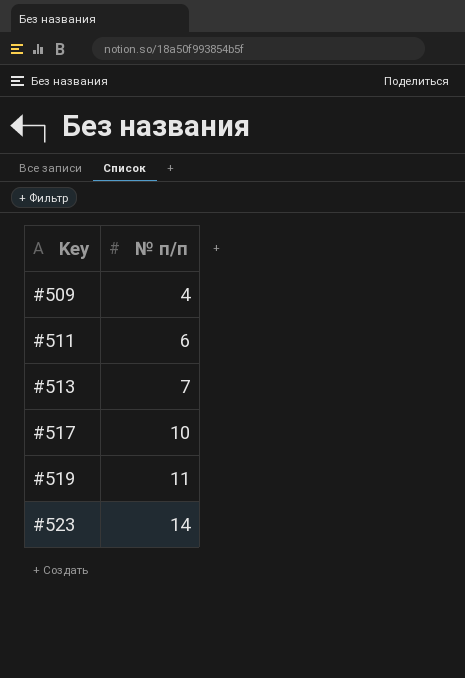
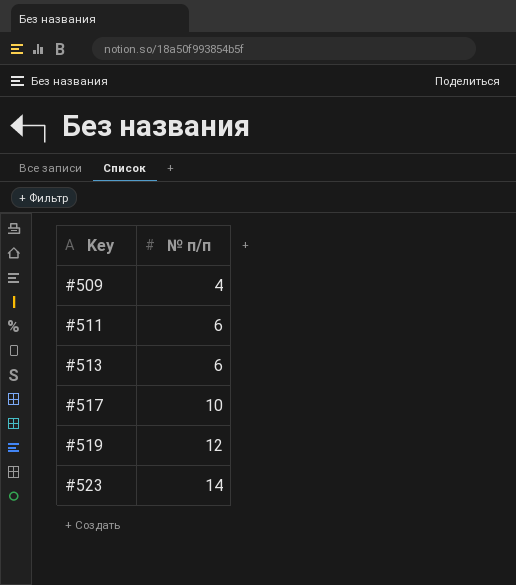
#513 | № п/п: 7 -> 6
#519 | № п/п: 11 -> 12

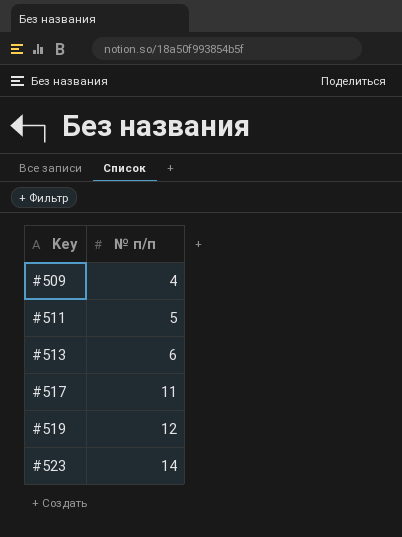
#511 | № п/п: 6 -> 5
#517 | № п/п: 10 -> 11

